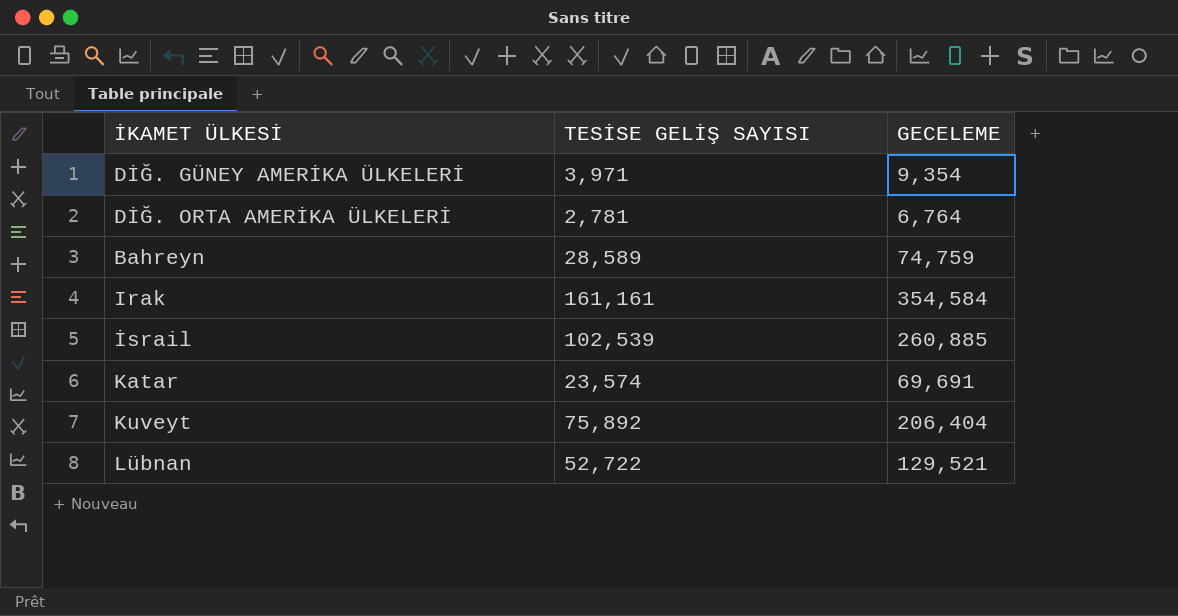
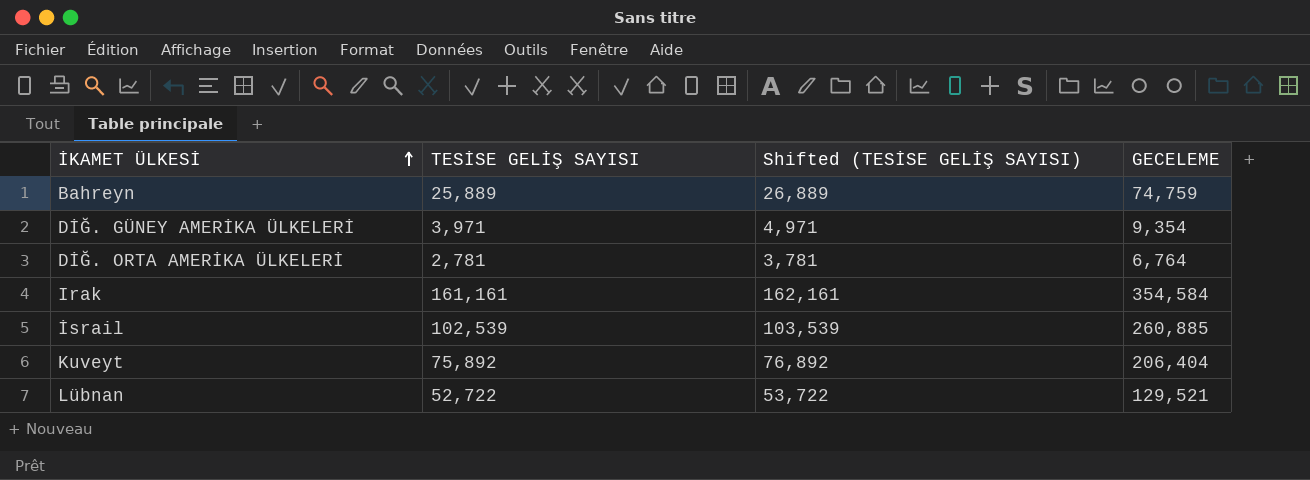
row order: none -> İKAMET ÜLKESİ ascending
column Shifted (TESİSE GELİŞ SAYISI) | formula: none -> [TESİSE GELİŞ SAYISI] + 1000
row Katar: 23,574 | 69,691 -> none
Bahreyn | TESİSE GELİŞ SAYISI: 28,589 -> 25,889

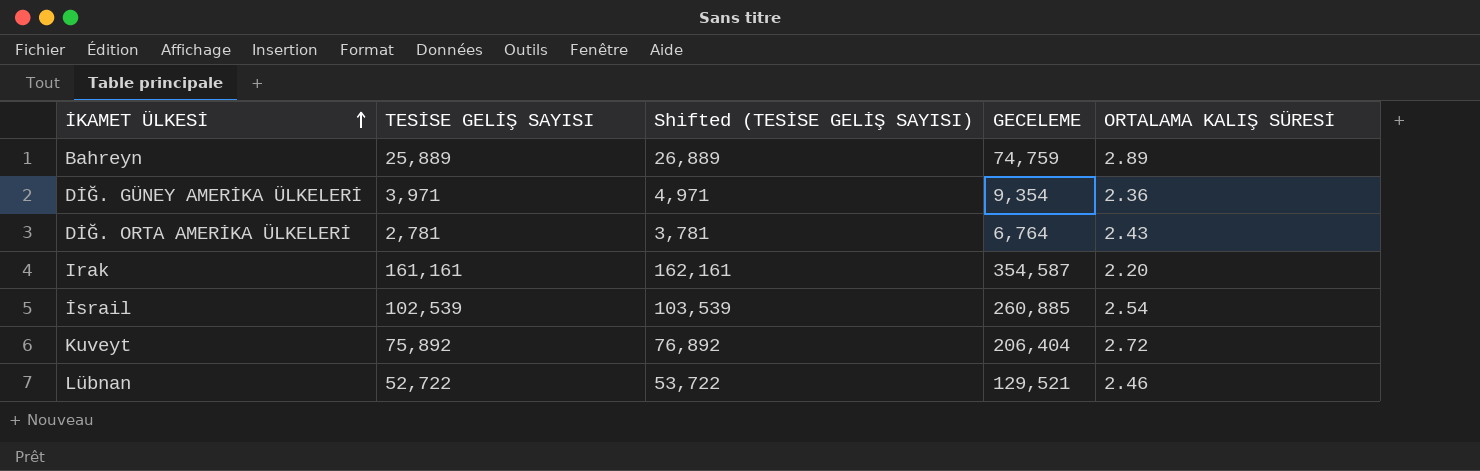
column ORTALAMA KALIŞ SÜRESİ | formula: none -> [GECELEME] / [TESİSE GELİŞ SAYISI]
Irak | GECELEME: 354,584 -> 354,587

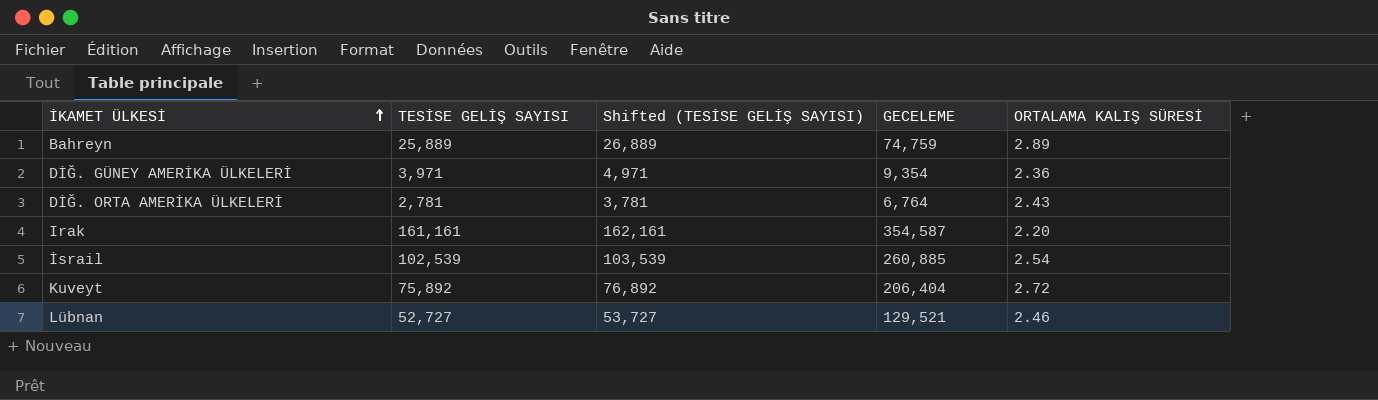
Lübnan | TESİSE GELİŞ SAYISI: 52,722 -> 52,727
Lübnan | Shifted (TESİSE GELİŞ SAYISI): 53,722 -> 53,727

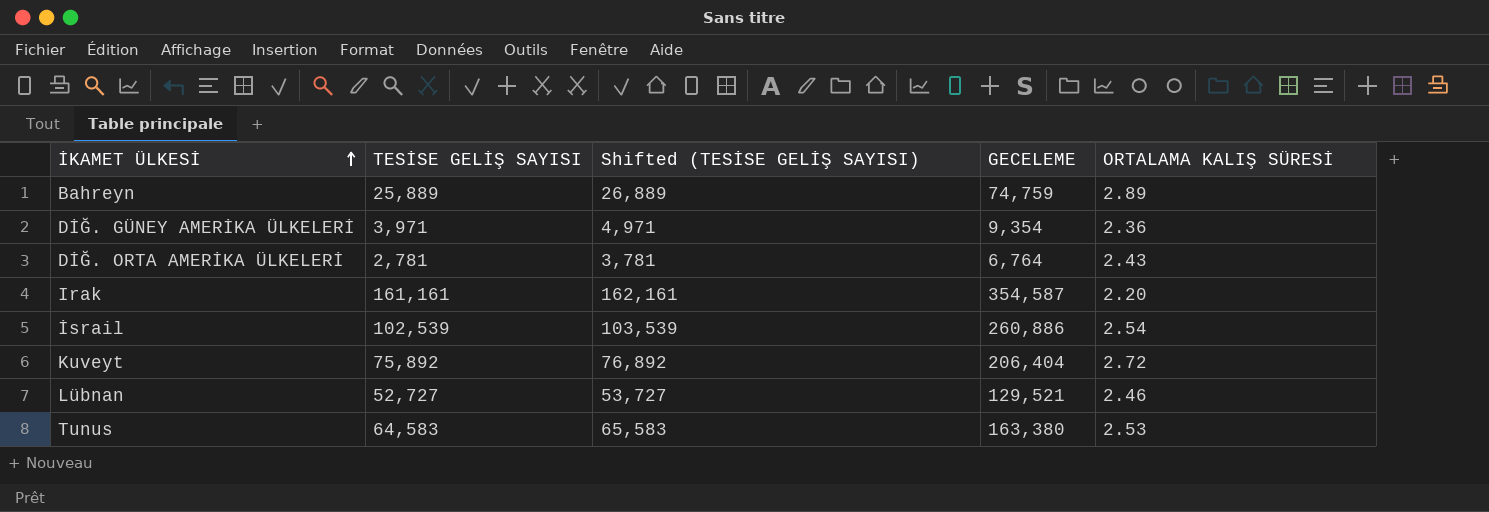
İsrail | GECELEME: 260,885 -> 260,886
row Tunus: none -> 64,583 | 65,583 | 163,380 | 2.53

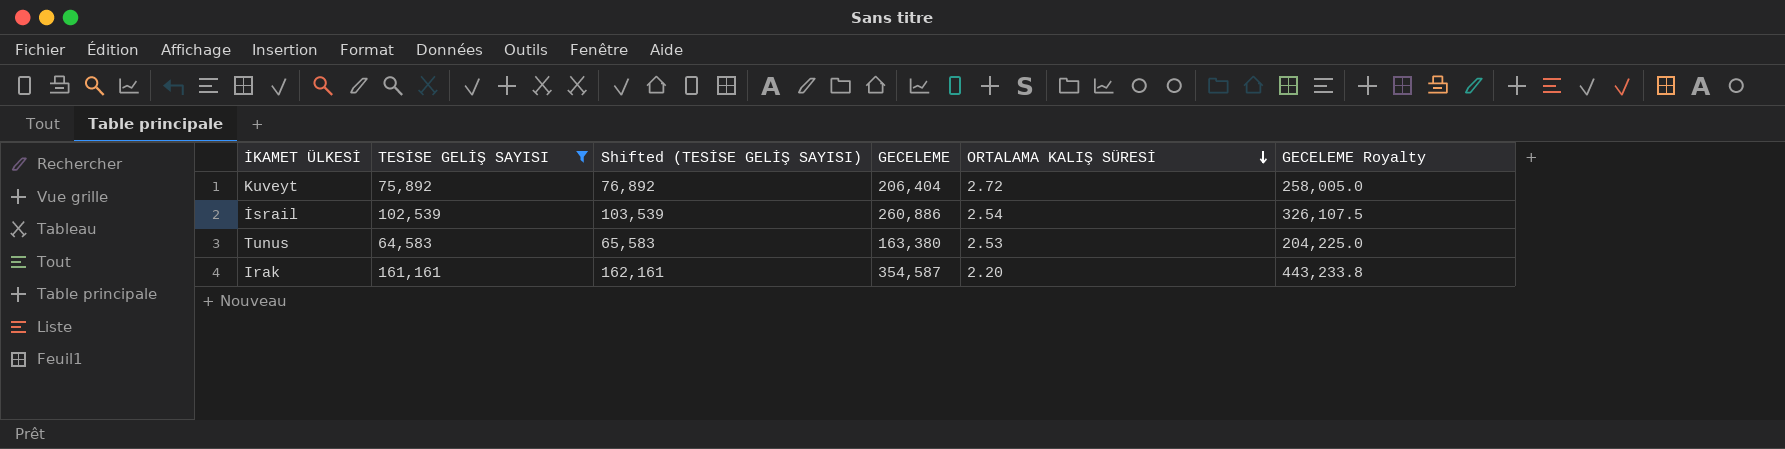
filter: none -> TESİSE GELİŞ SAYISI >= 64,583
row order: İKAMET ÜLKESİ ascending -> ORTALAMA KALIŞ SÜRESİ descending
column GECELEME Royalty | formula: none -> [GECELEME] * 1.25

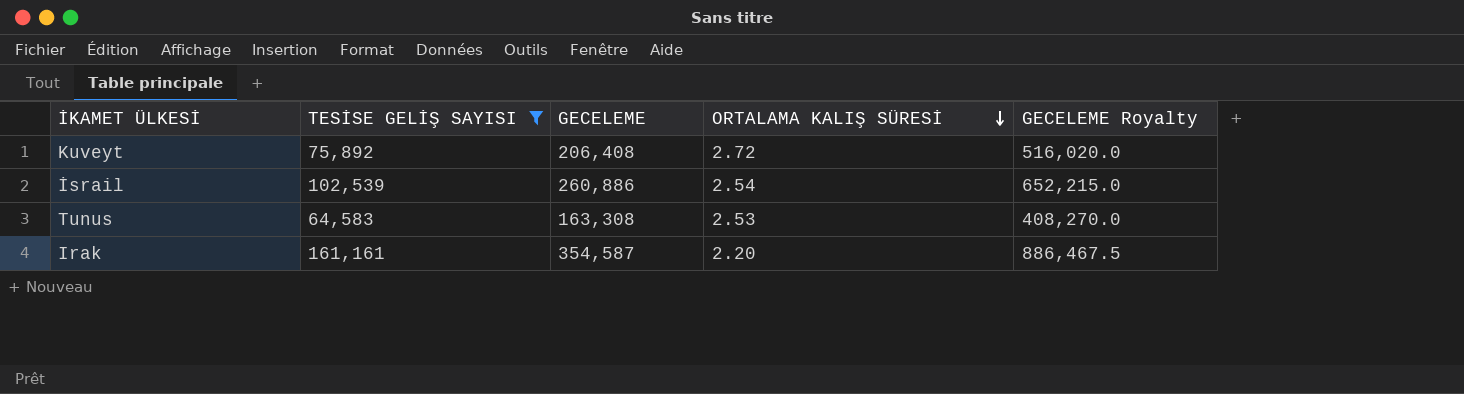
column Shifted (TESİSE GELİŞ SAYISI) | formula: [TESİSE GELİŞ SAYISI] + 1000 -> none
column GECELEME Royalty | formula: [GECELEME] * 1.25 -> [GECELEME] * 2.5
Kuveyt | GECELEME: 206,404 -> 206,408
Tunus | GECELEME: 163,380 -> 163,308

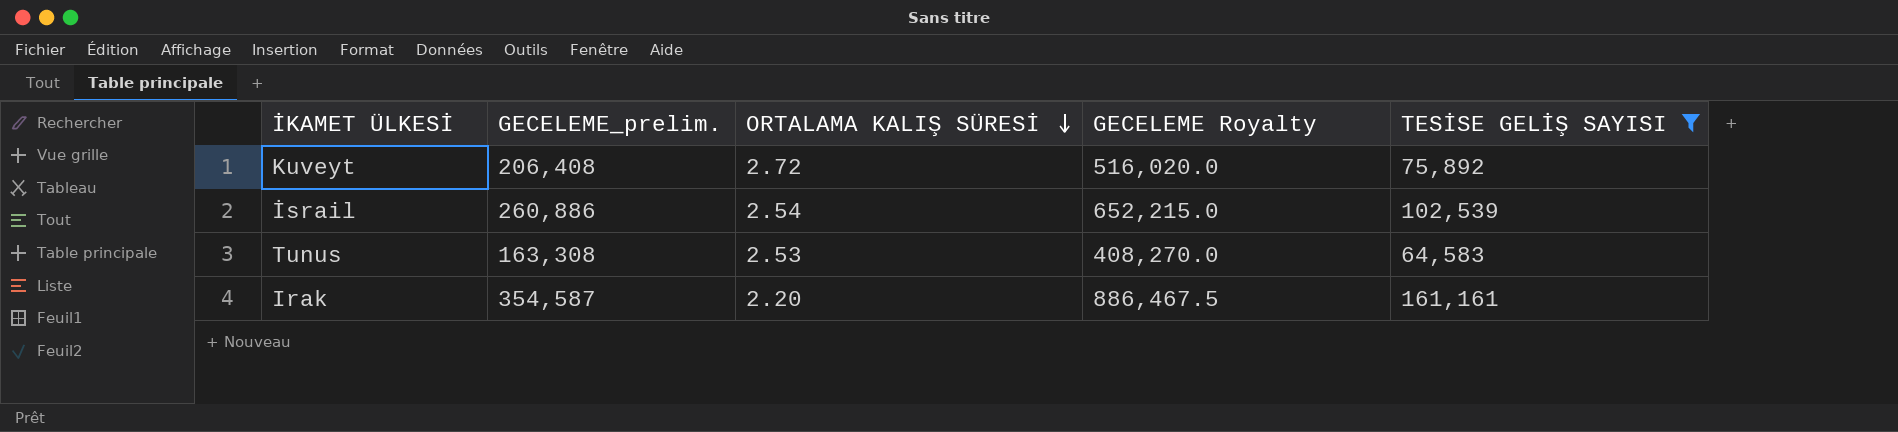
column name: GECELEME -> GECELEME_prelim.
column TESİSE GELİŞ SAYISI | position: 2 -> 5

